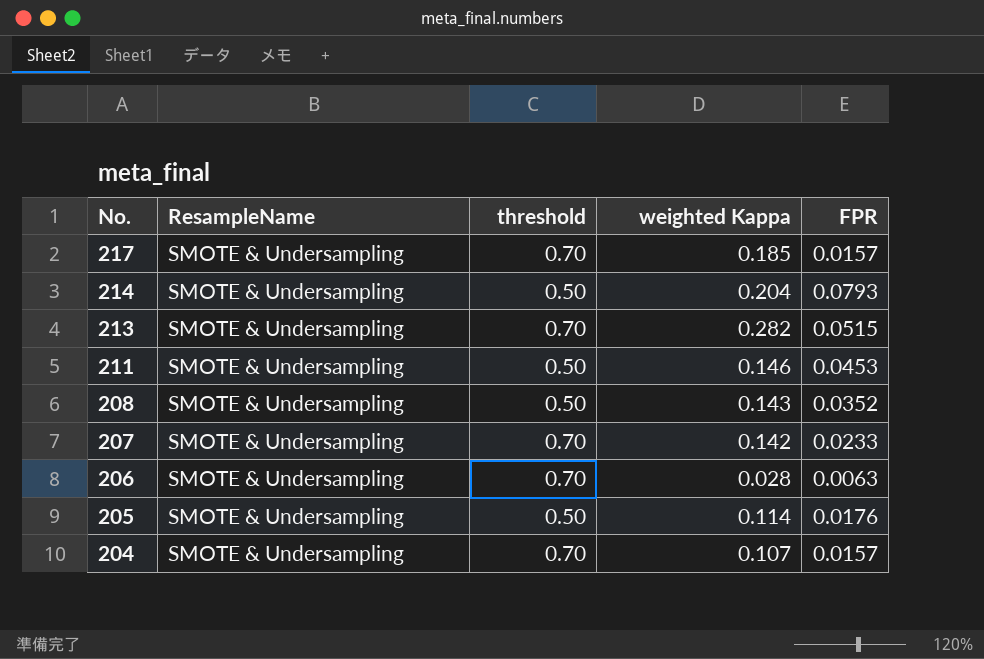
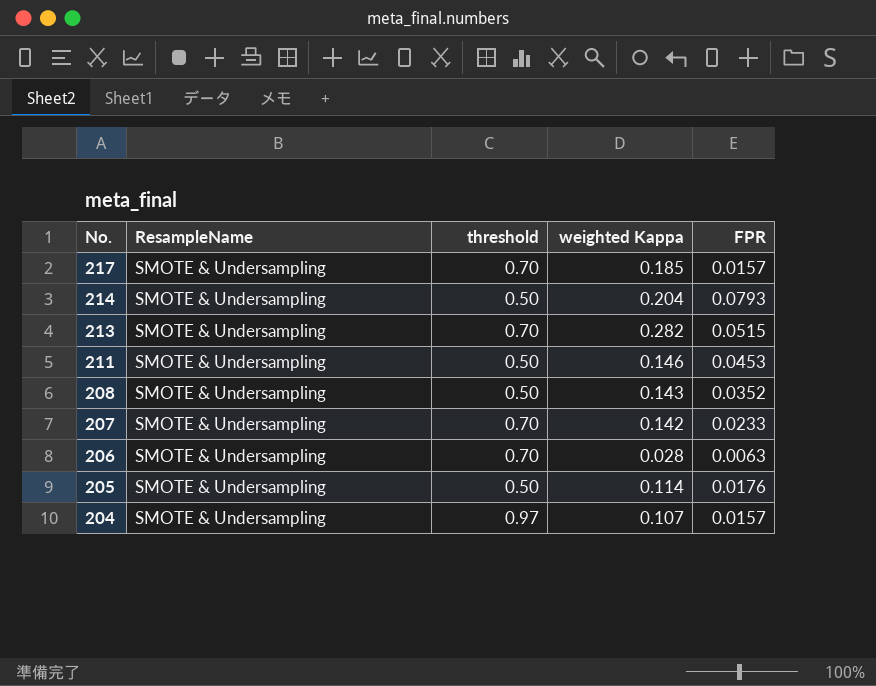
204 | threshold: 0.70 -> 0.97

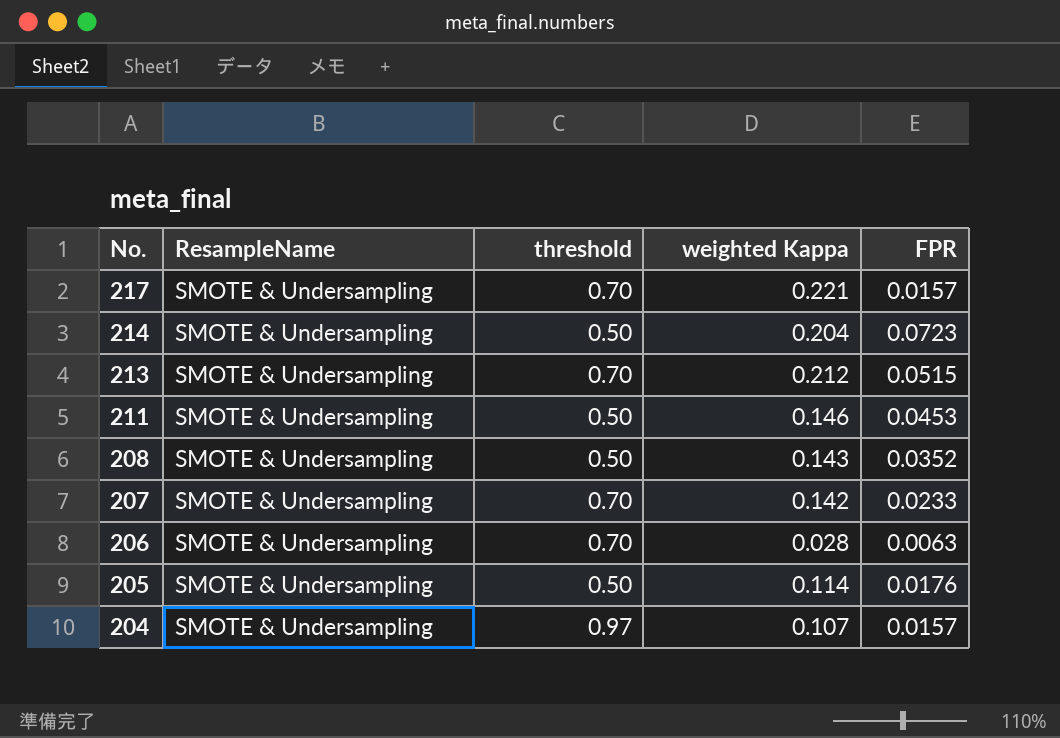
217 | weighted Kappa: 0.185 -> 0.221
214 | FPR: 0.0793 -> 0.0723
213 | weighted Kappa: 0.282 -> 0.212

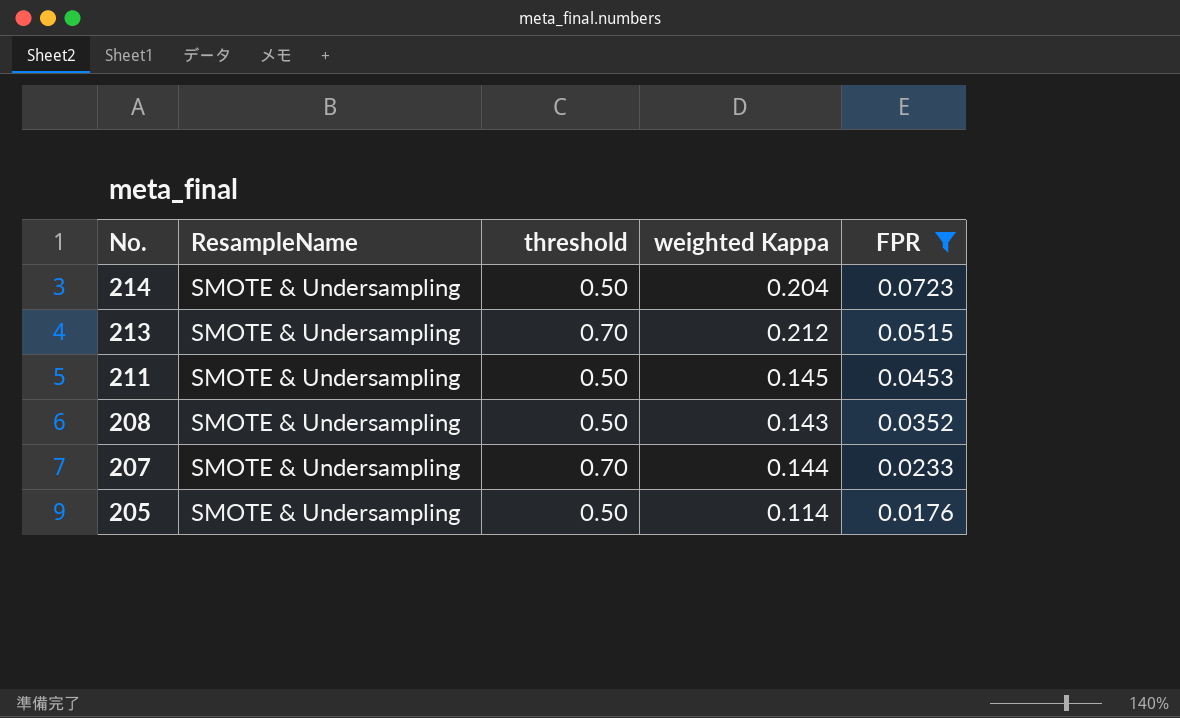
filter: none -> FPR >= 0.0176
211 | weighted Kappa: 0.146 -> 0.145
207 | weighted Kappa: 0.142 -> 0.144

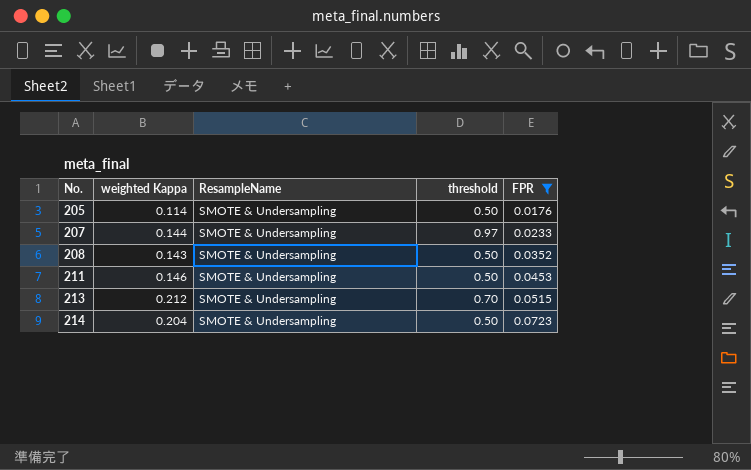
row order: No. descending -> No. ascending
column weighted Kappa | position: 4 -> 2
207 | threshold: 0.70 -> 0.97
211 | weighted Kappa: 0.145 -> 0.146

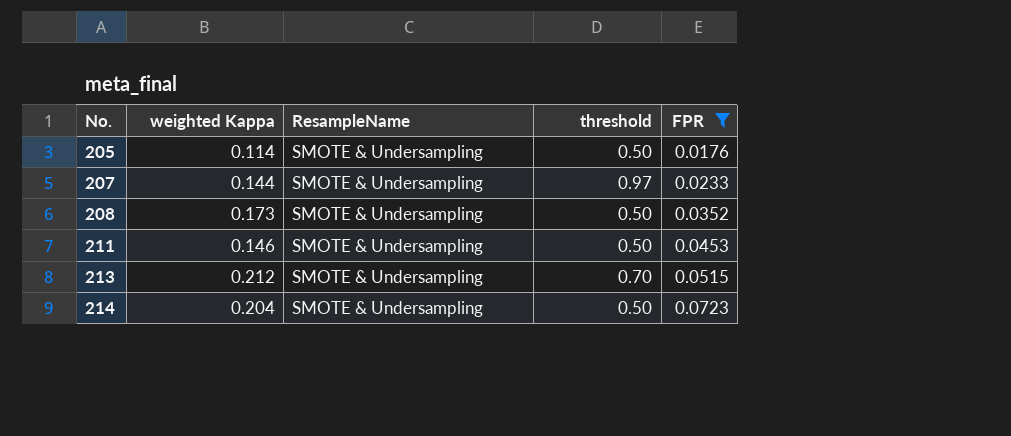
208 | weighted Kappa: 0.143 -> 0.173

